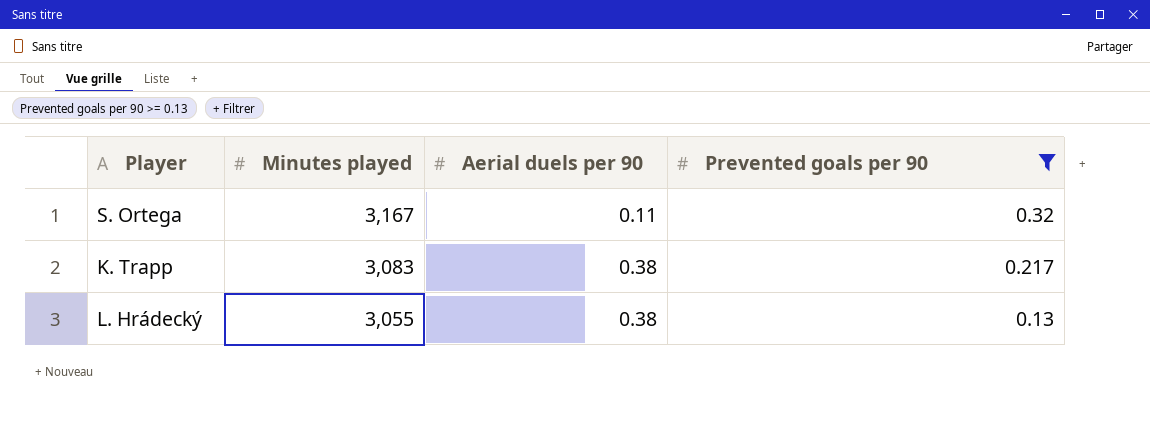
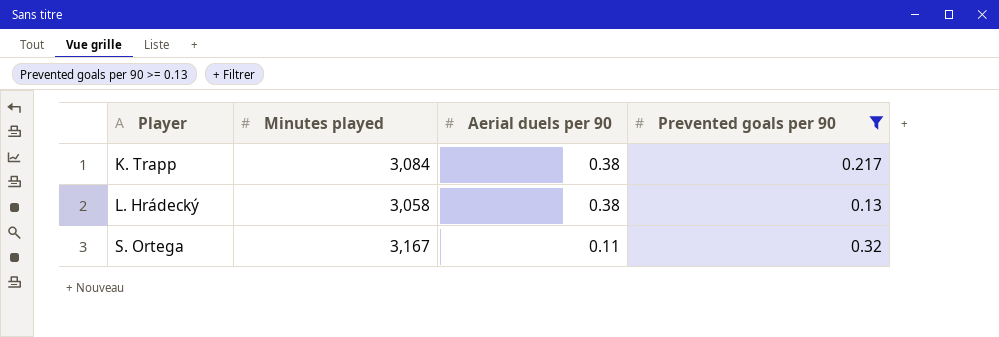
row order: Minutes played descending -> Player ascending
K. Trapp | Minutes played: 3,083 -> 3,084
L. Hrádecký | Minutes played: 3,055 -> 3,058

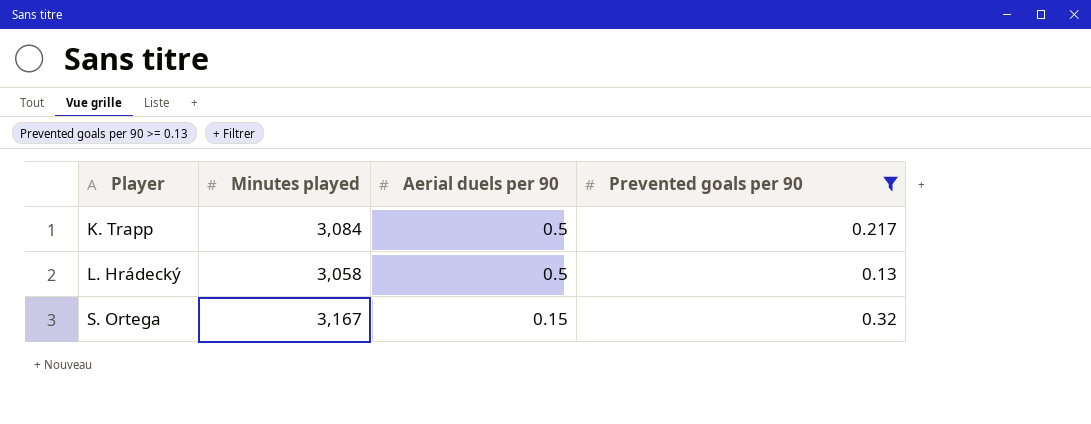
K. Trapp | Aerial duels per 90: 0.38 -> 0.5
L. Hrádecký | Aerial duels per 90: 0.38 -> 0.5
S. Ortega | Aerial duels per 90: 0.11 -> 0.15

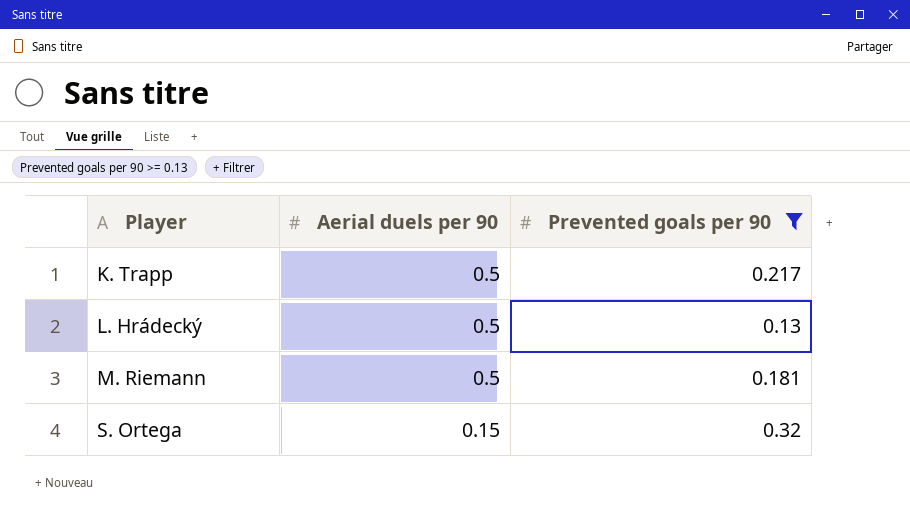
column Minutes played | position: 2 -> none
row M. Riemann: none -> 0.5 | 0.181

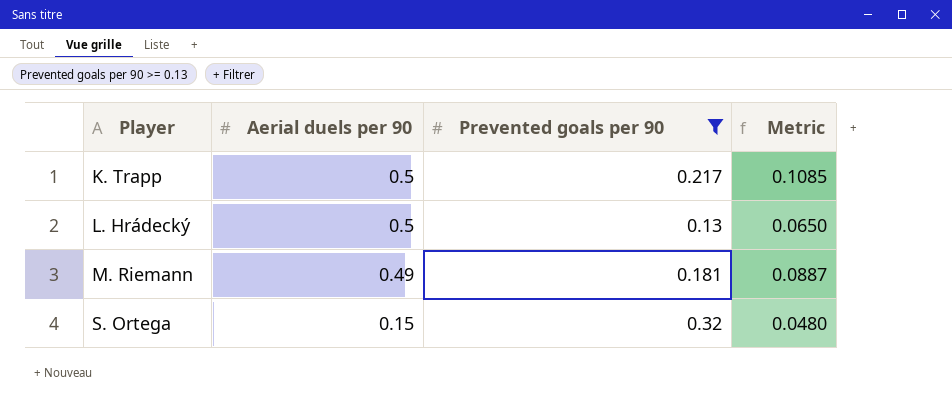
column Metric | formula: none -> [Aerial duels per 90] * [Prevented goals per 90]
M. Riemann | Aerial duels per 90: 0.5 -> 0.49

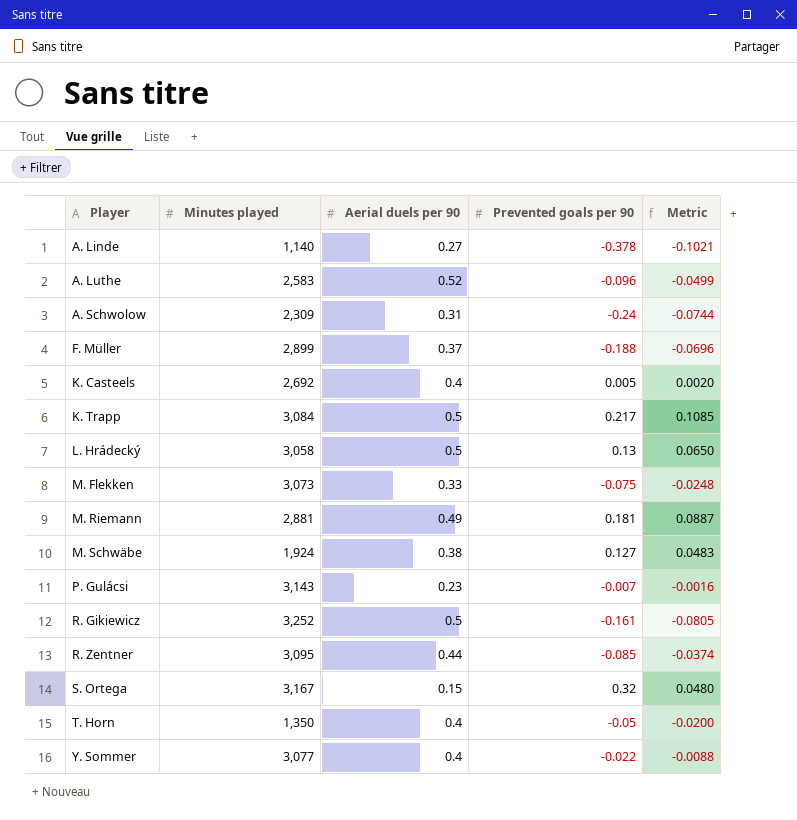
filter: Prevented goals per 90 >= 0.13 -> none
column Minutes played | position: none -> 2

